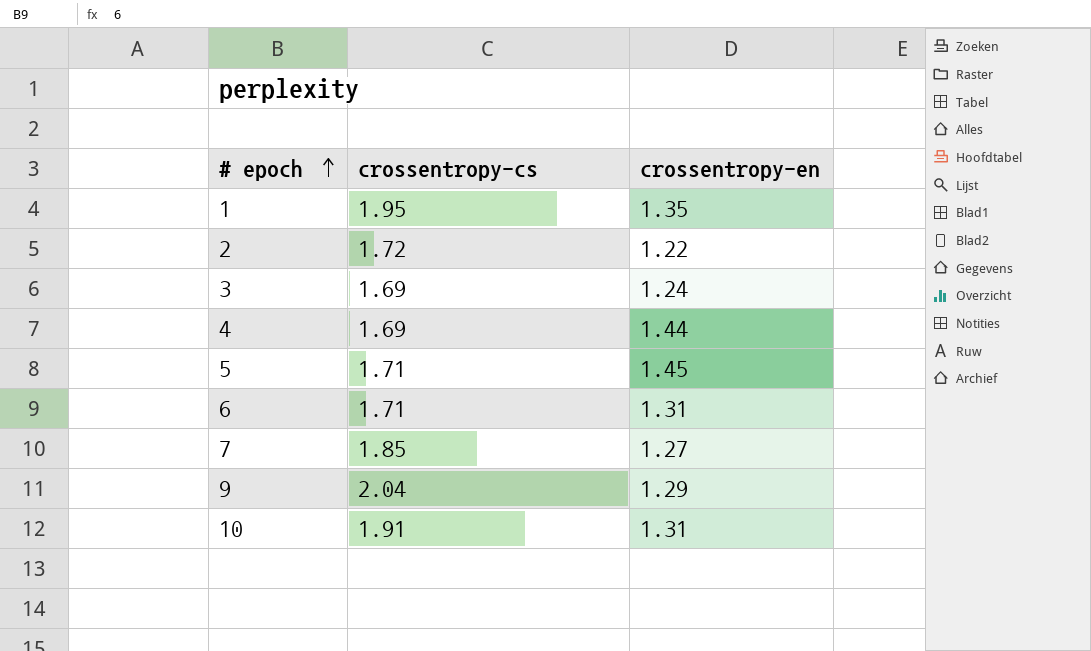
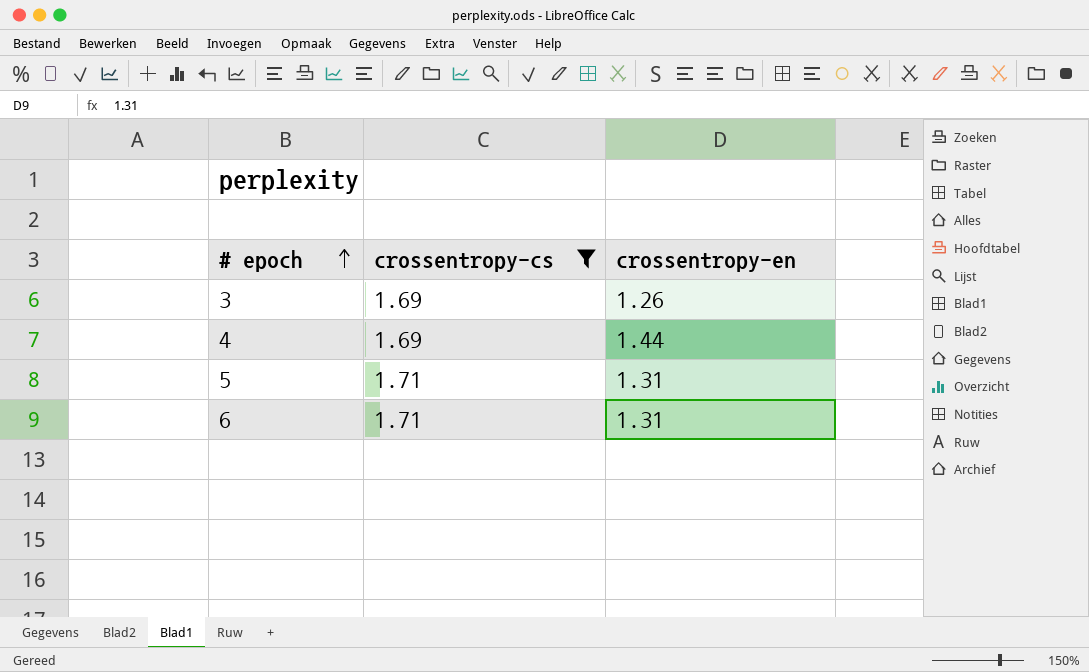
filter: none -> crossentropy-cs <= 1.71
3 | crossentropy-en: 1.24 -> 1.26
5 | crossentropy-en: 1.45 -> 1.31

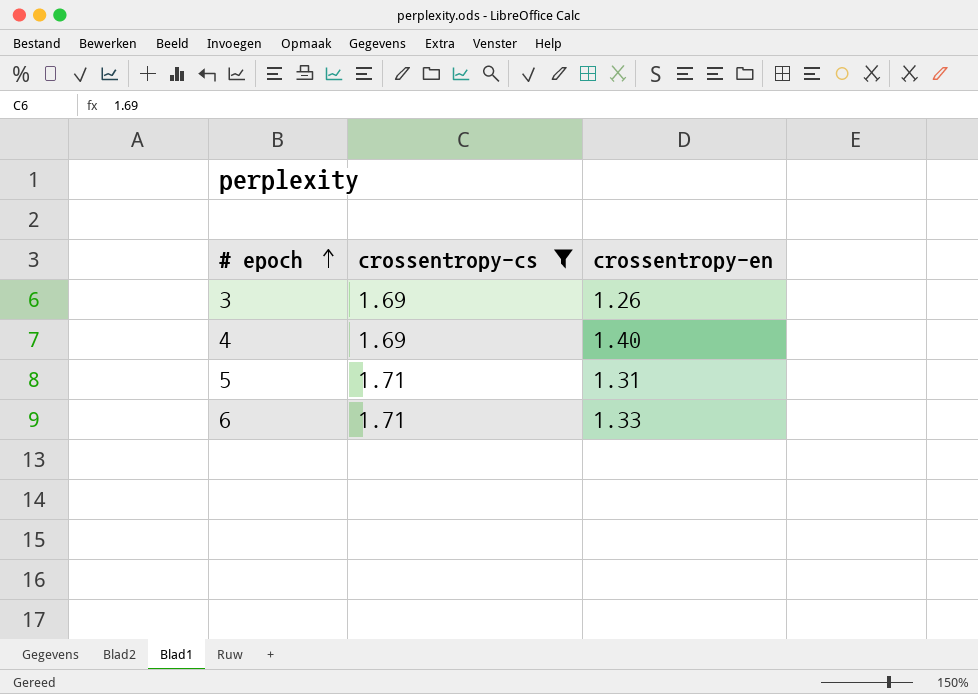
4 | crossentropy-en: 1.44 -> 1.40
6 | crossentropy-en: 1.31 -> 1.33

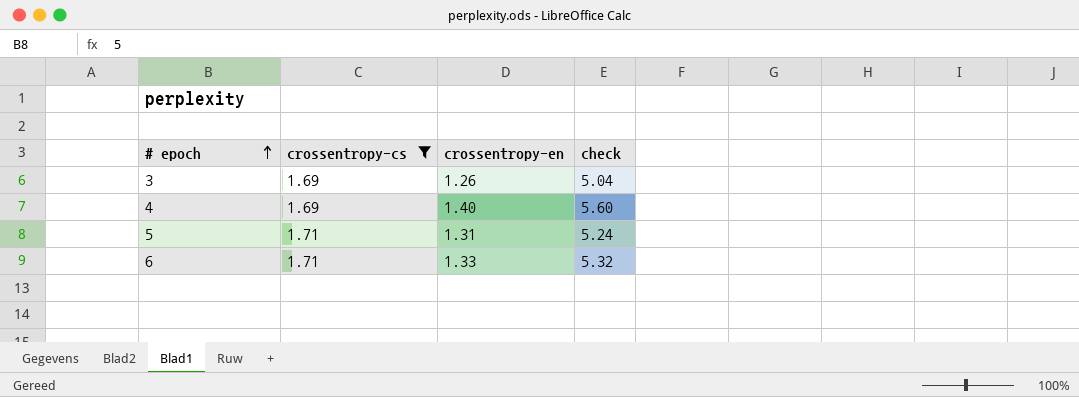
column check | formula: none -> [crossentropy-en] * 4

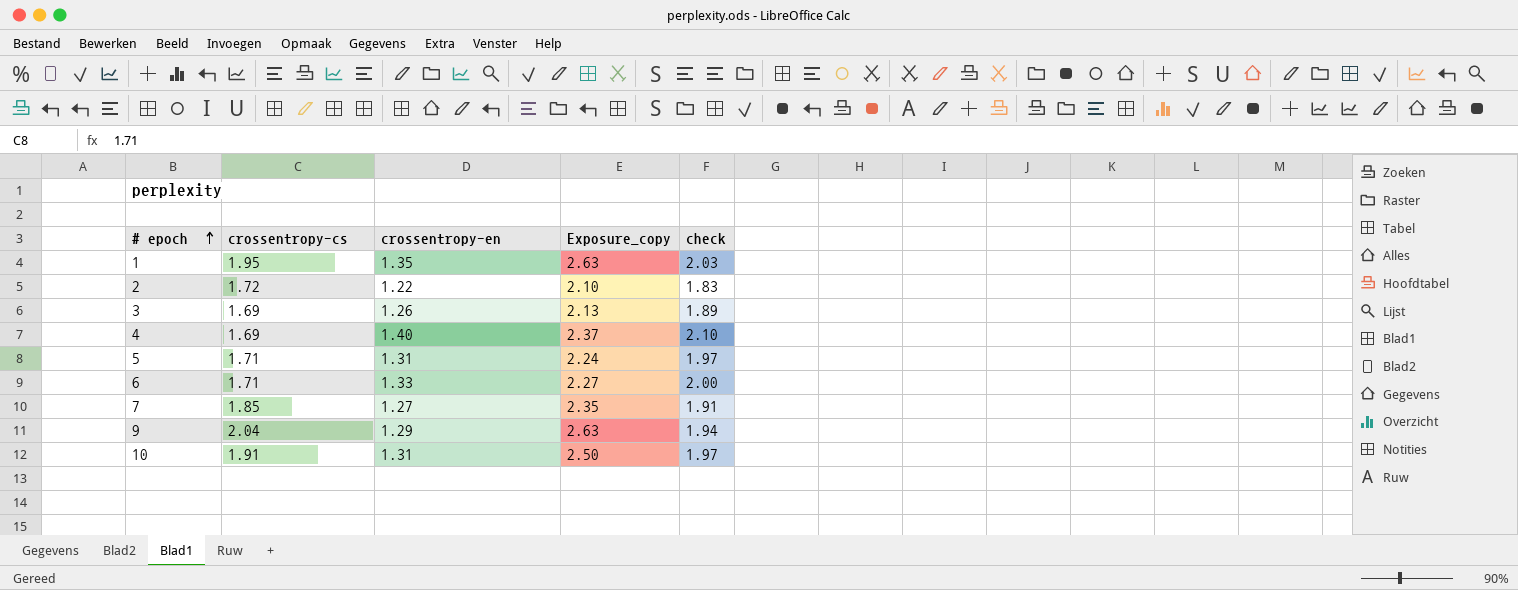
filter: crossentropy-cs <= 1.71 -> none
column Exposure_copy | formula: none -> [crossentropy-cs] * [crossentropy-en]
column check | formula: [crossentropy-en] * 4 -> [crossentropy-en] * 1.5

